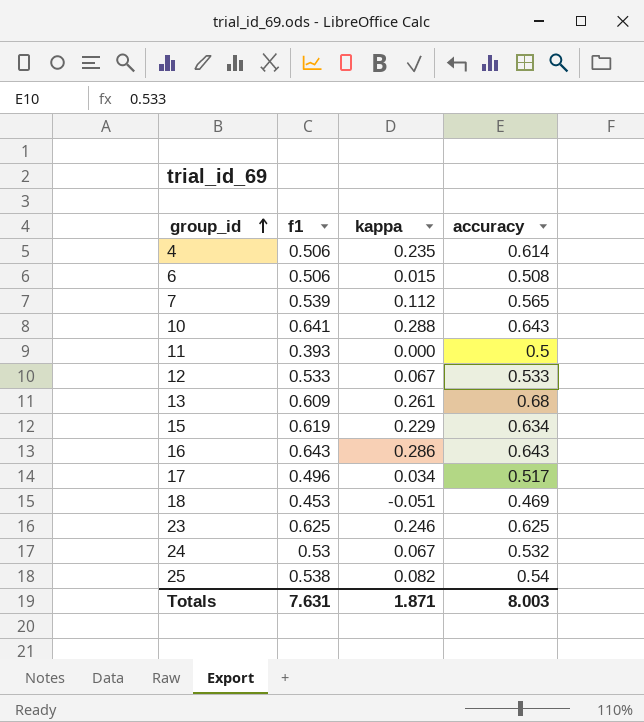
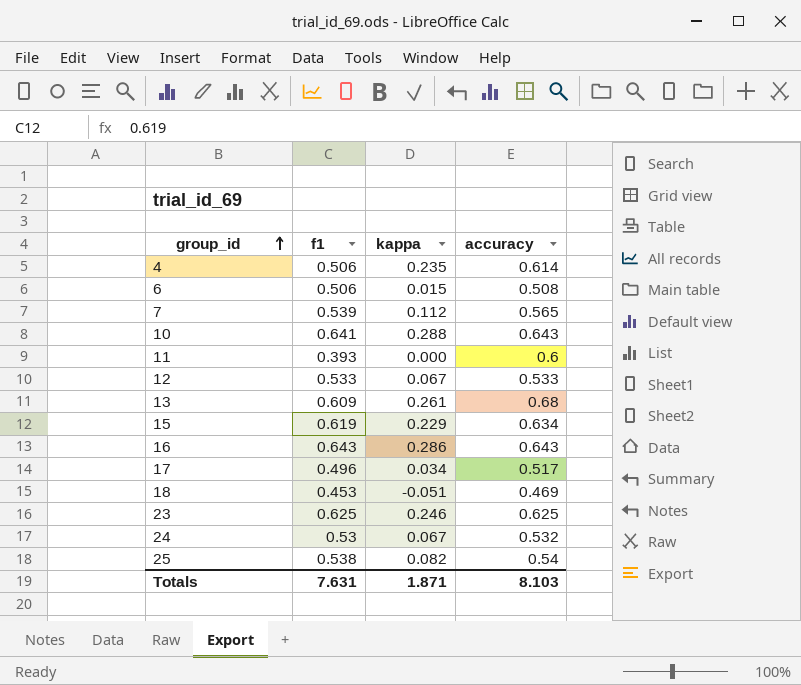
11 | accuracy: 0.5 -> 0.6
Totals | accuracy: 8.003 -> 8.103

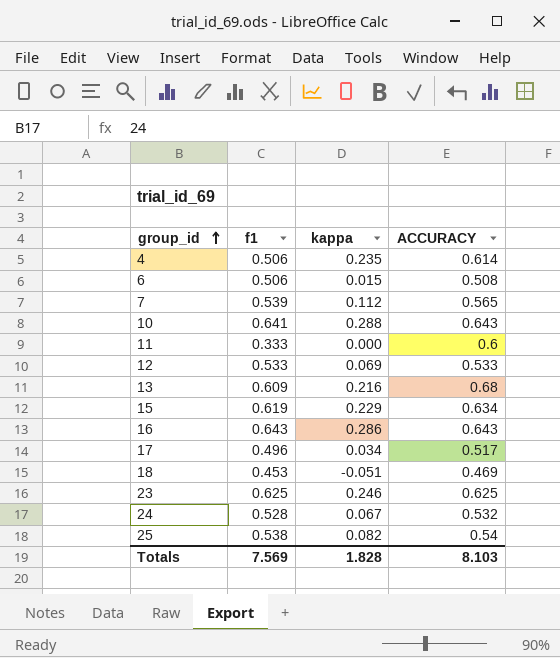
column name: accuracy -> ACCURACY
11 | f1: 0.393 -> 0.333
12 | kappa: 0.067 -> 0.069
13 | kappa: 0.261 -> 0.216
24 | f1: 0.53 -> 0.528
Totals | f1: 7.631 -> 7.569
Totals | kappa: 1.871 -> 1.828

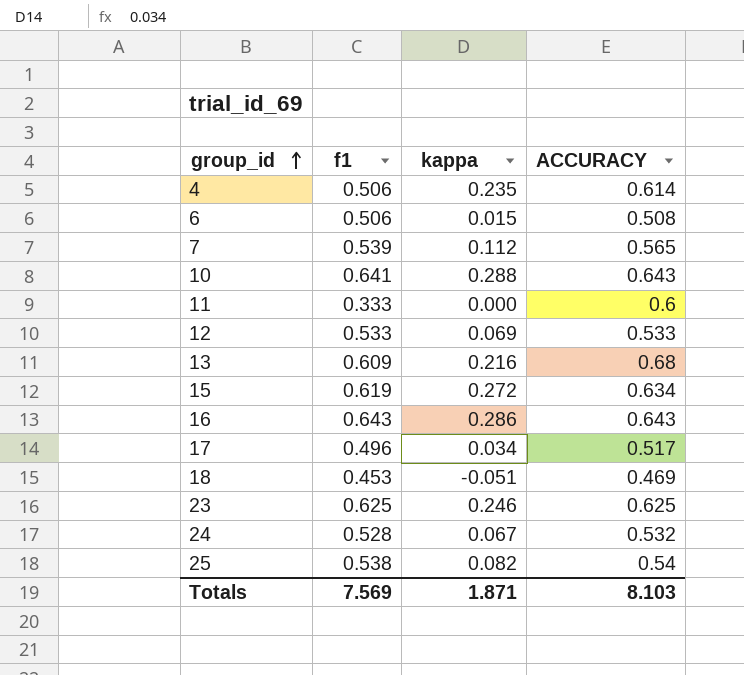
15 | kappa: 0.229 -> 0.272
Totals | kappa: 1.828 -> 1.871

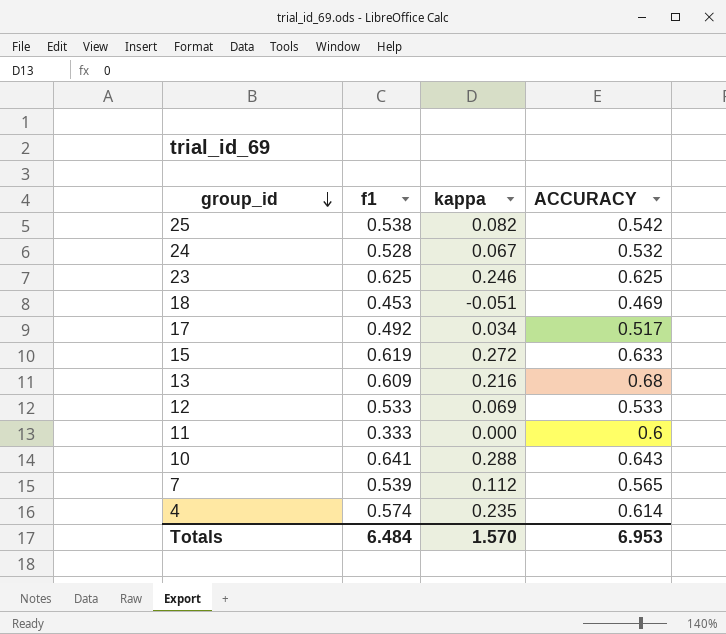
row order: group_id ascending -> group_id descending
row 6: 0.506 | 0.015 | 0.508 -> none
row 16: 0.643 | 0.286 | 0.643 -> none
25 | ACCURACY: 0.54 -> 0.542
17 | f1: 0.496 -> 0.492
15 | ACCURACY: 0.634 -> 0.633
4 | f1: 0.506 -> 0.574
Totals | f1: 7.569 -> 6.484
Totals | kappa: 1.871 -> 1.570
Totals | ACCURACY: 8.103 -> 6.953

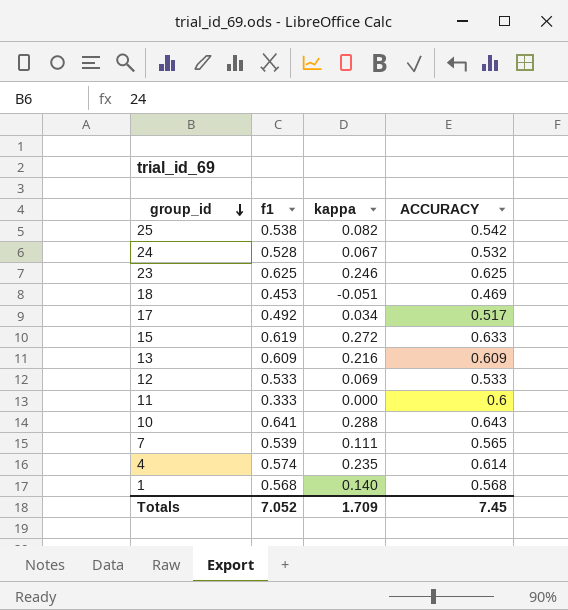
13 | ACCURACY: 0.68 -> 0.609
7 | kappa: 0.112 -> 0.111
row 1: none -> 0.568 | 0.140 | 0.568
Totals | f1: 6.484 -> 7.052
Totals | kappa: 1.570 -> 1.709
Totals | ACCURACY: 6.953 -> 7.45

